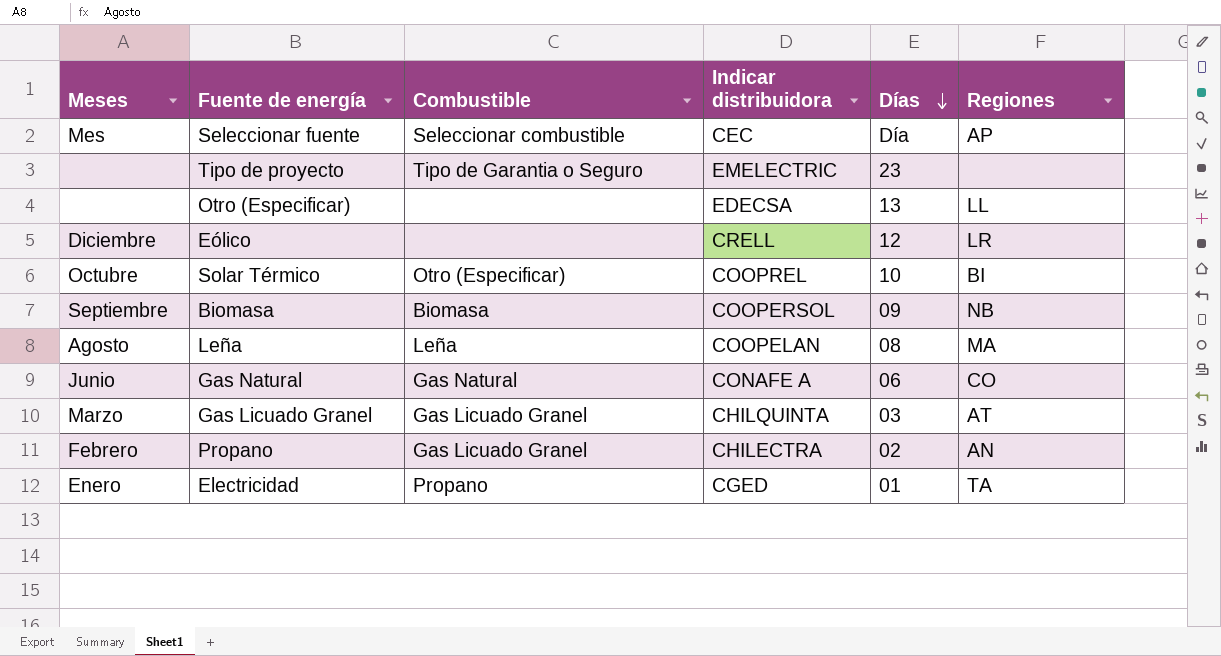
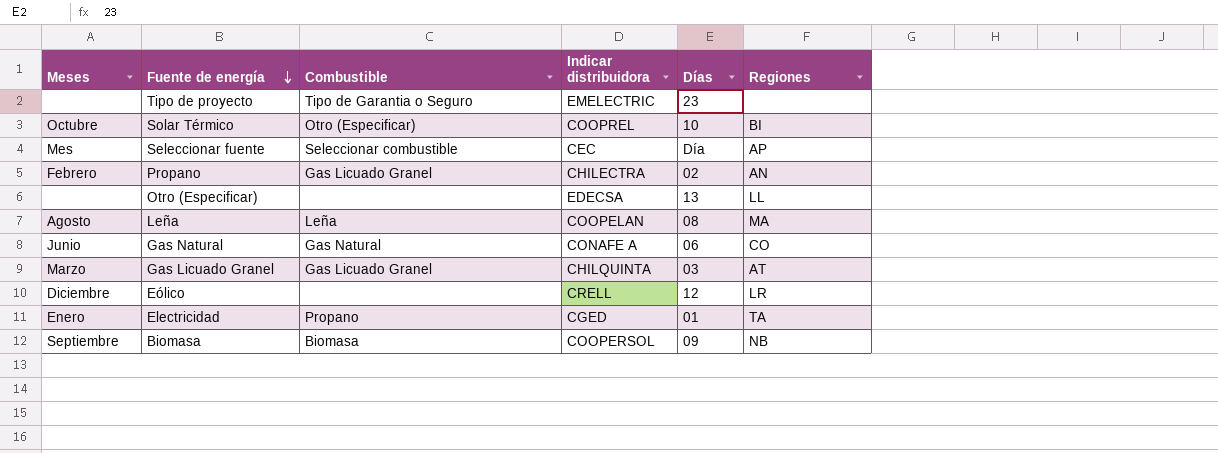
row order: Días descending -> Fuente de energía descending

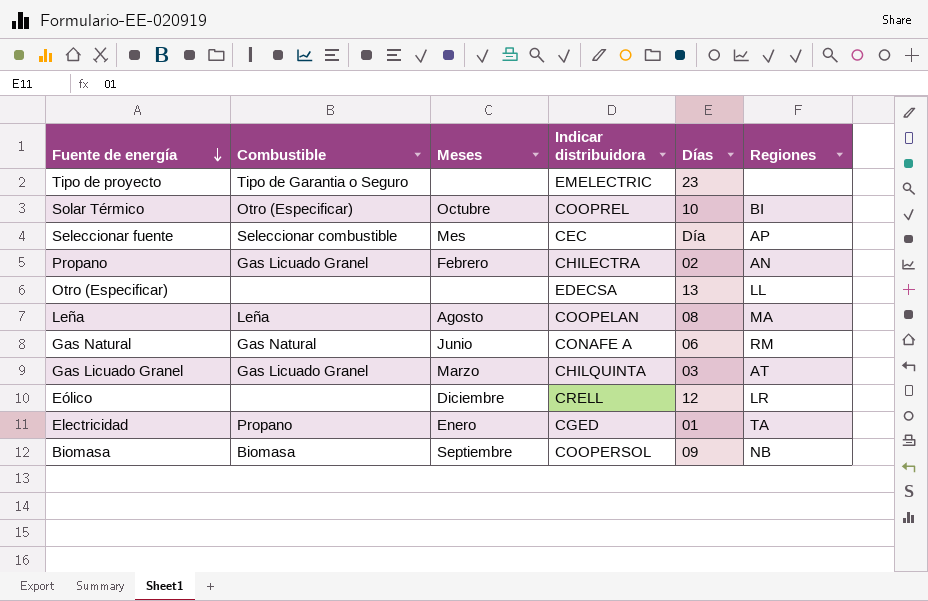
column Meses | position: 1 -> 3
Gas Natural | Regiones: CO -> RM

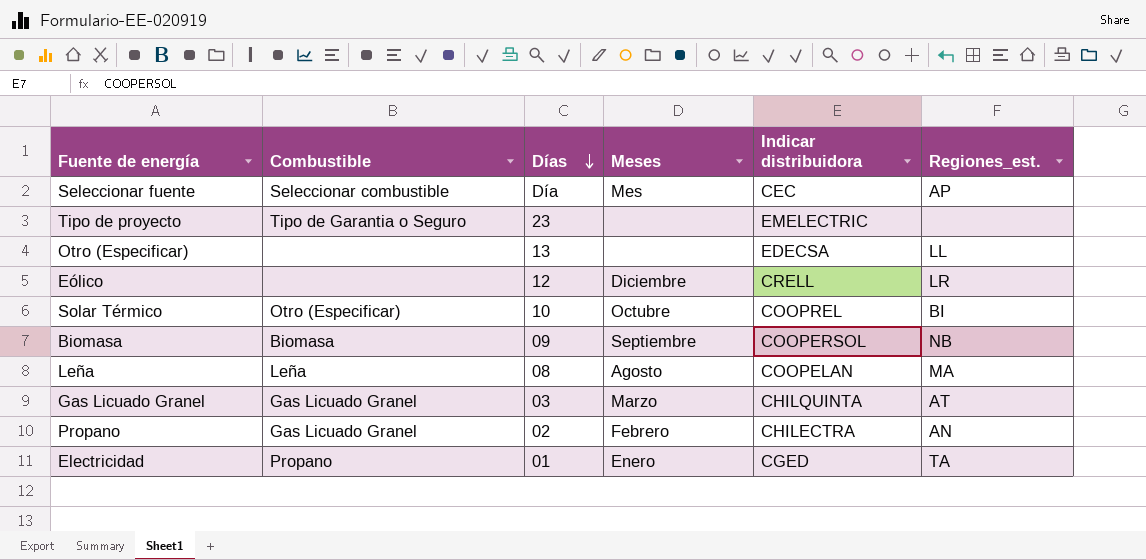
row order: Fuente de energía descending -> Días descending
column Días | position: 5 -> 3
column name: Regiones -> Regiones_est.
row Gas Natural: Gas Natural | Junio | CONAFE A | 06 | RM -> none

